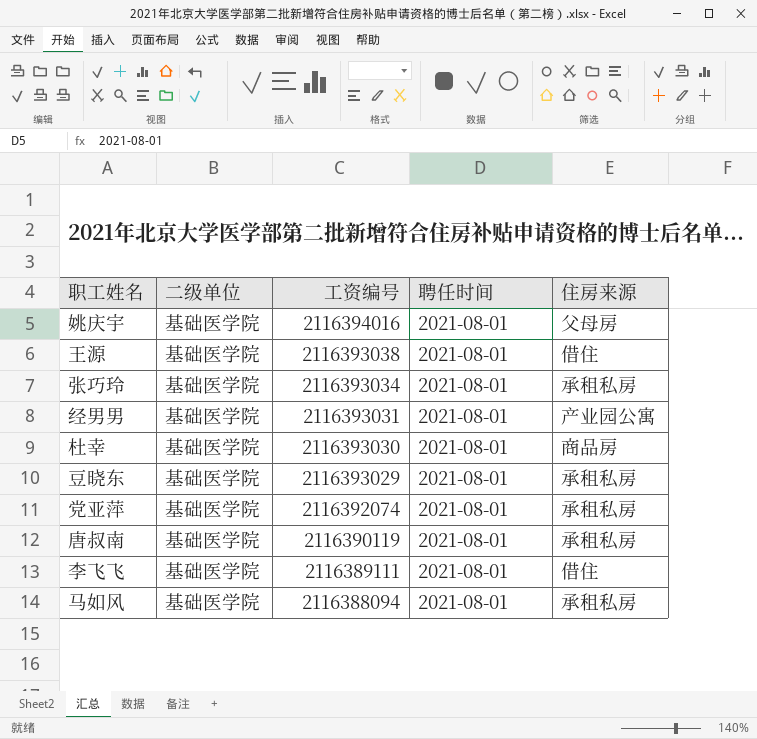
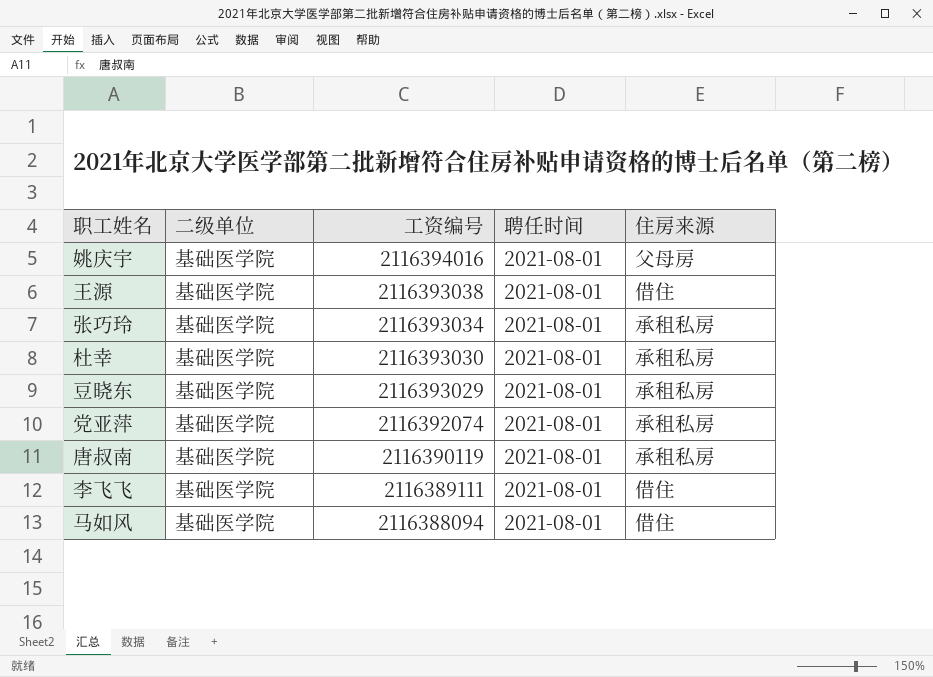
row 经男男: 基础医学院 | 2116393031 | 2021-08-01 | 产业园公寓 -> none
杜幸 | 住房来源: 商品房 -> 承租私房
马如风 | 住房来源: 承租私房 -> 借住

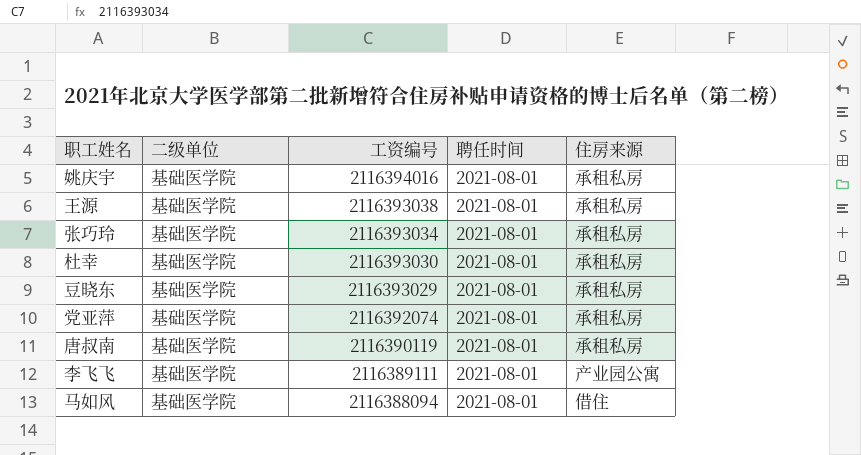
姚庆宇 | 住房来源: 父母房 -> 承租私房
王源 | 住房来源: 借住 -> 承租私房
李飞飞 | 住房来源: 借住 -> 产业园公寓

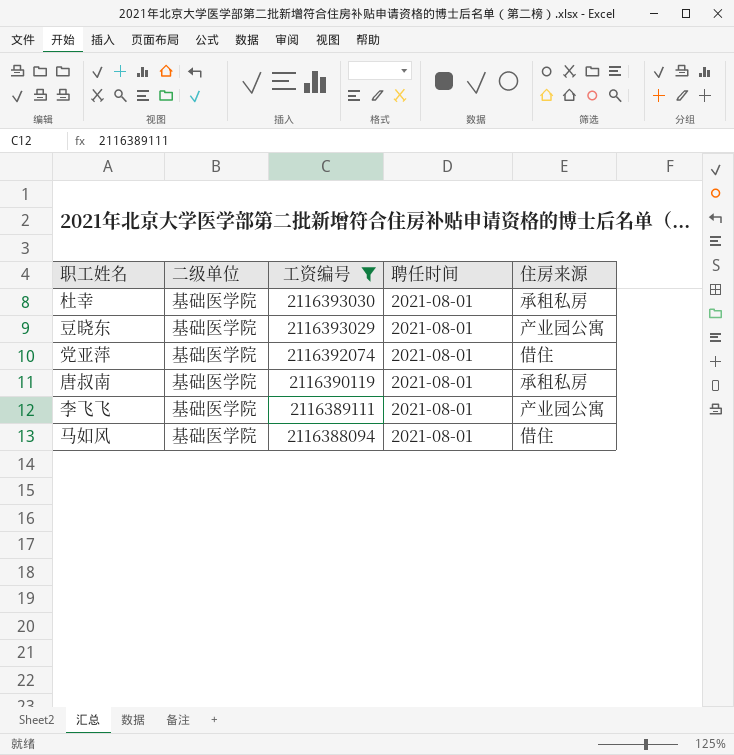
filter: none -> 工资编号 <= 2116393030
豆晓东 | 住房来源: 承租私房 -> 产业园公寓
党亚萍 | 住房来源: 承租私房 -> 借住

